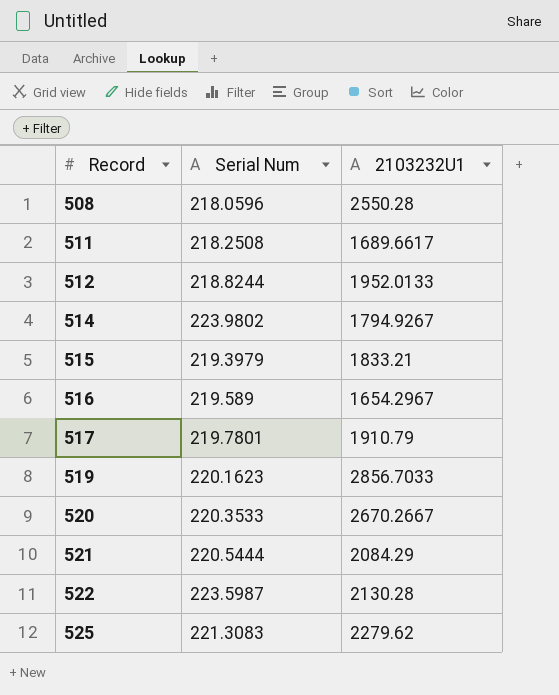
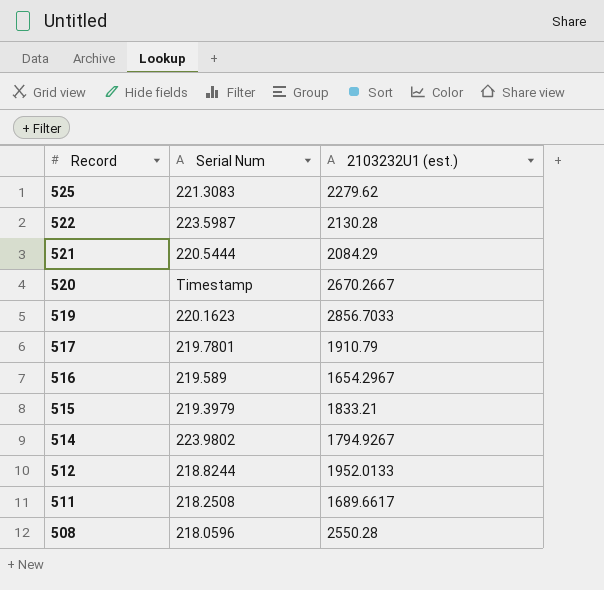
row order: Record ascending -> Record descending
column name: 2103232U1 -> 2103232U1 (est.)
520 | Serial Num: 220.3533 -> Timestamp

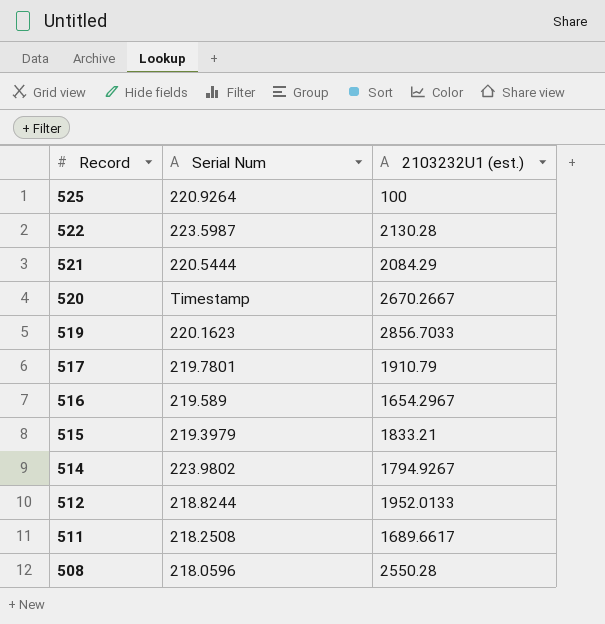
525 | Serial Num: 221.3083 -> 220.9264
525 | 2103232U1 (est.): 2279.62 -> 100

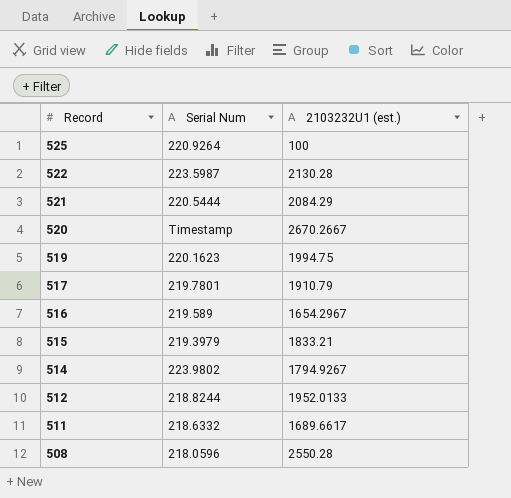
519 | 2103232U1 (est.): 2856.7033 -> 1994.75
511 | Serial Num: 218.2508 -> 218.6332

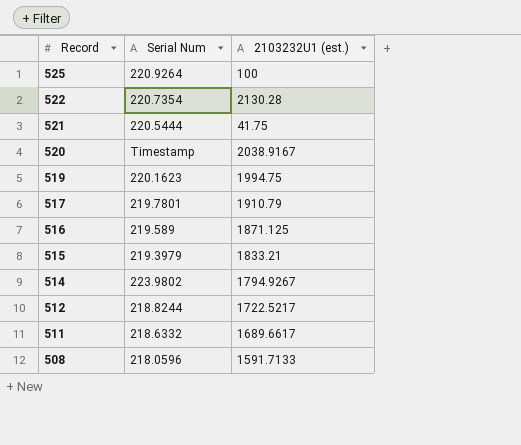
522 | Serial Num: 223.5987 -> 220.7354
521 | 2103232U1 (est.): 2084.29 -> 41.75
520 | 2103232U1 (est.): 2670.2667 -> 2038.9167
516 | 2103232U1 (est.): 1654.2967 -> 1871.125
512 | 2103232U1 (est.): 1952.0133 -> 1722.5217
508 | 2103232U1 (est.): 2550.28 -> 1591.7133

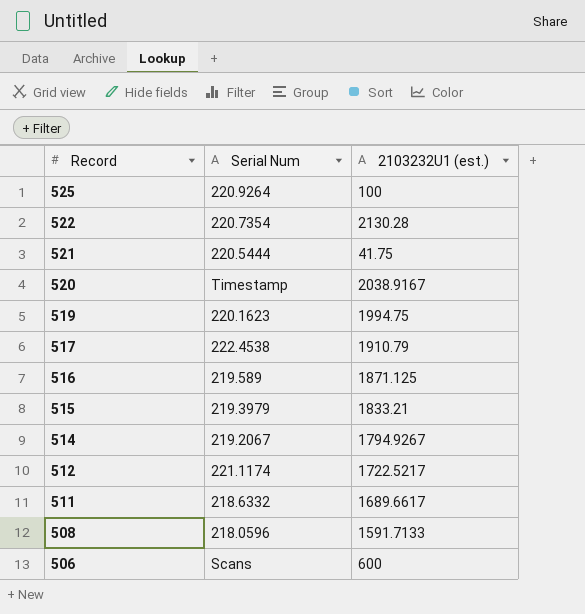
517 | Serial Num: 219.7801 -> 222.4538
514 | Serial Num: 223.9802 -> 219.2067
512 | Serial Num: 218.8244 -> 221.1174
row 506: none -> Scans | 600

